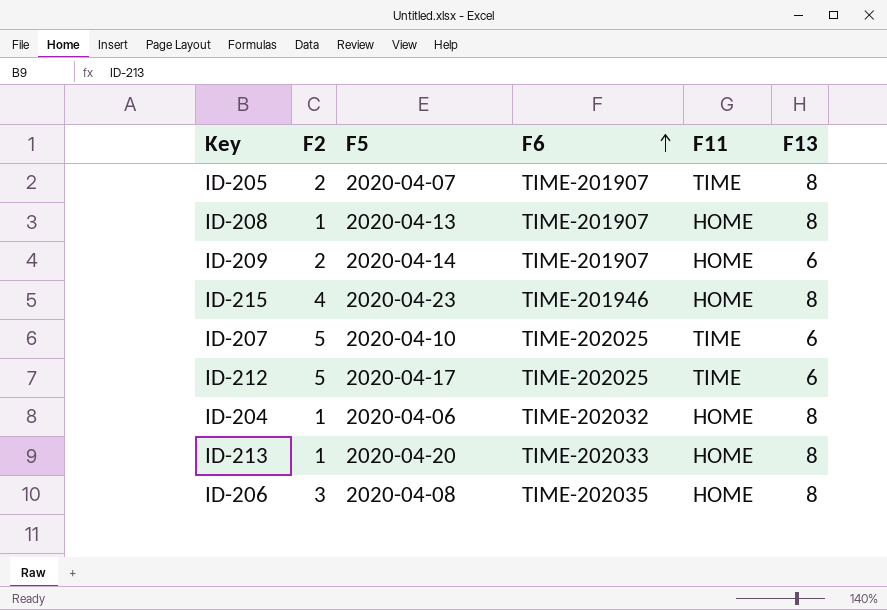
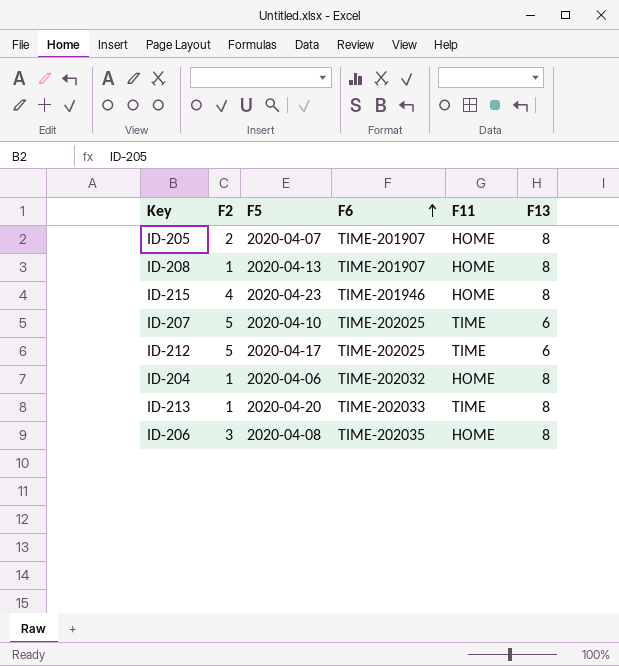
row ID-209: 2 | 2020-04-14 | TIME-201907 | HOME | 6 -> none
ID-205 | F11: TIME -> HOME
ID-213 | F11: HOME -> TIME

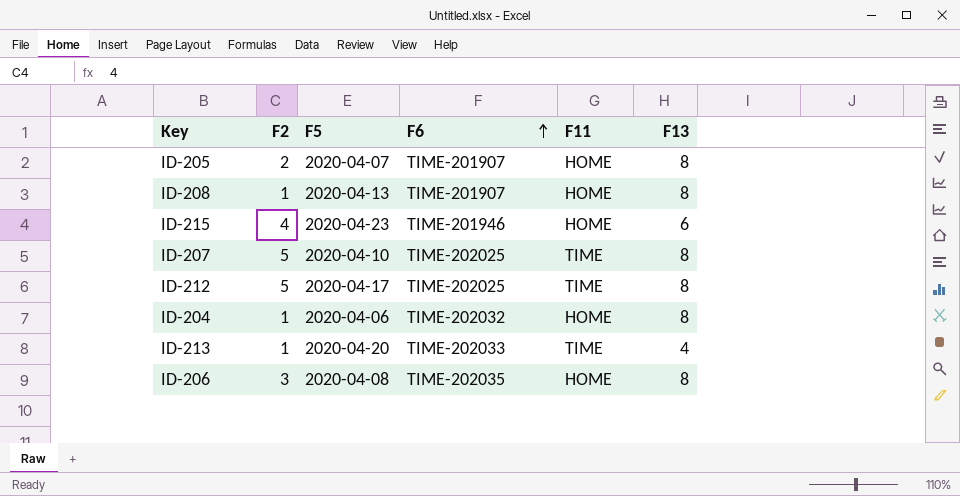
ID-215 | F13: 8 -> 6
ID-207 | F13: 6 -> 8
ID-212 | F13: 6 -> 8
ID-213 | F13: 8 -> 4

